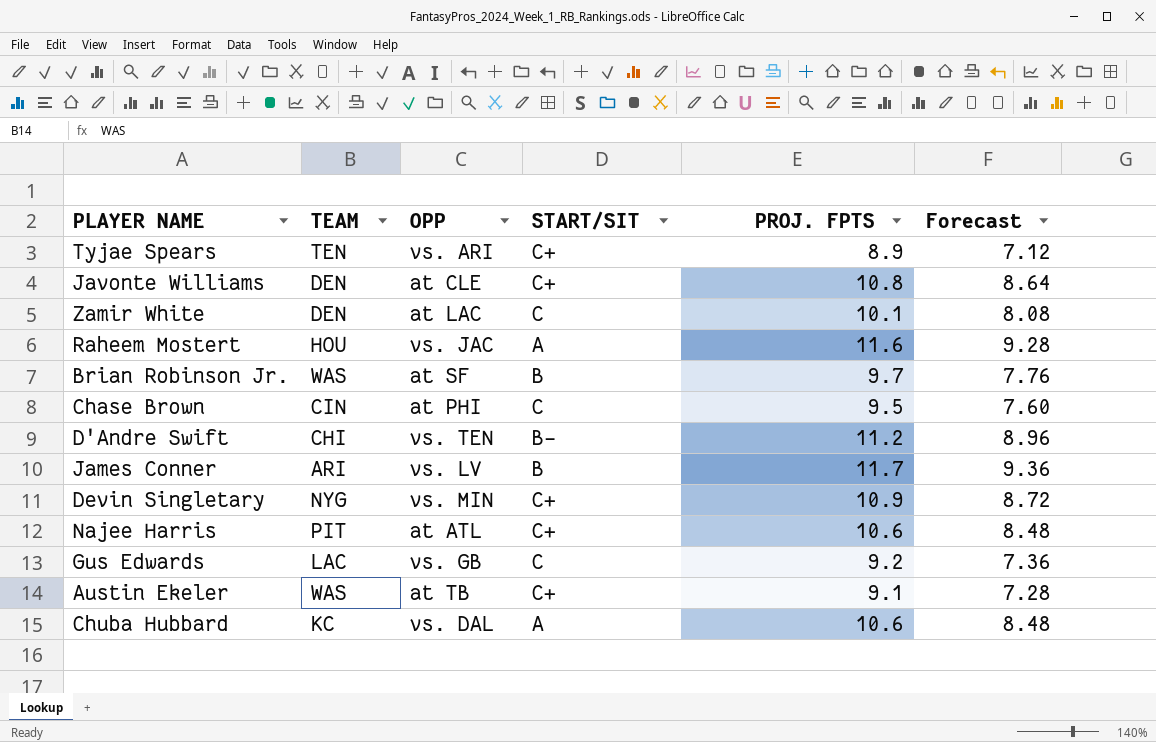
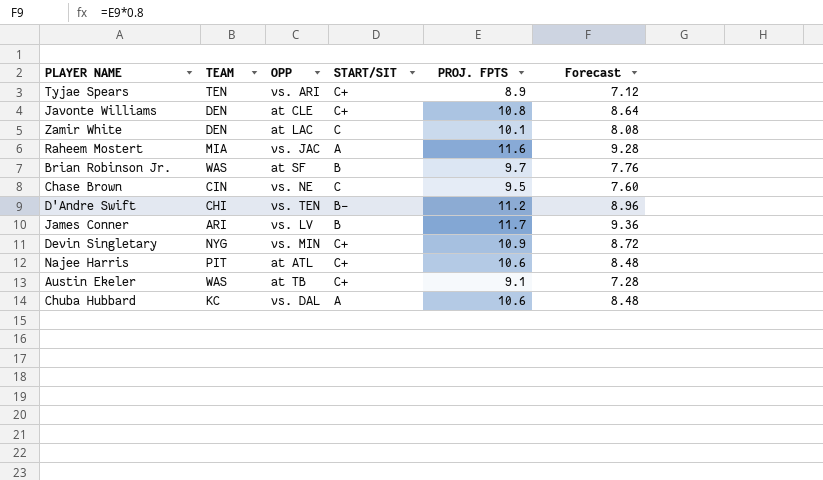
row Gus Edwards: LAC | vs. GB | C | 9.2 | 7.36 -> none
Raheem Mostert | TEAM: HOU -> MIA
Chase Brown | OPP: at PHI -> vs. NE

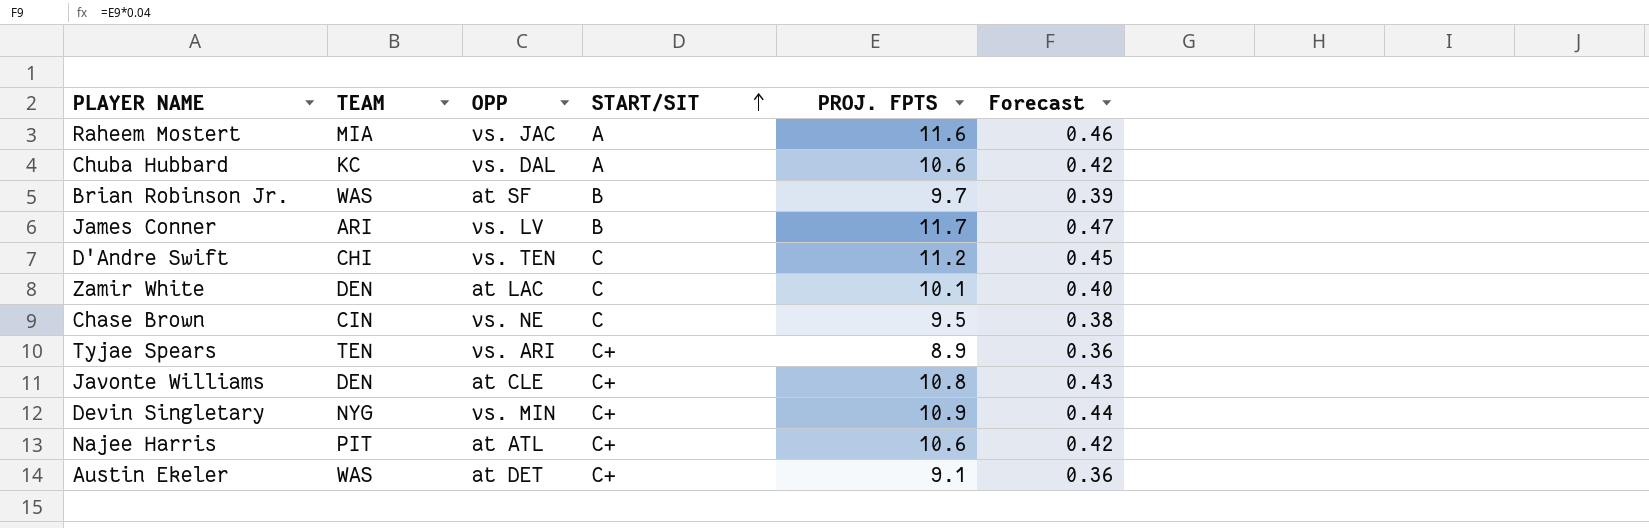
row order: none -> START/SIT ascending
column Forecast | formula: [PROJ. FPTS] * 0.8 -> [PROJ. FPTS] * 0.04
D'Andre Swift | START/SIT: B- -> C
Austin Ekeler | OPP: at TB -> at DET

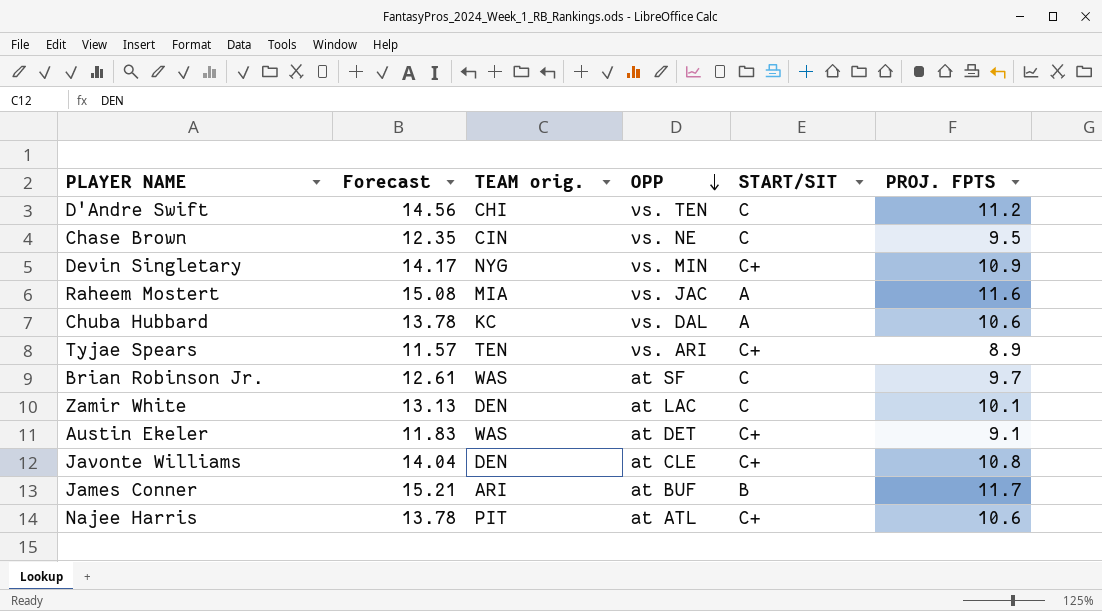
row order: START/SIT ascending -> OPP descending
column Forecast | formula: [PROJ. FPTS] * 0.04 -> [PROJ. FPTS] * 1.3
column Forecast | position: 6 -> 2
column name: TEAM -> TEAM orig.
Brian Robinson Jr. | START/SIT: B -> C
James Conner | OPP: vs. LV -> at BUF

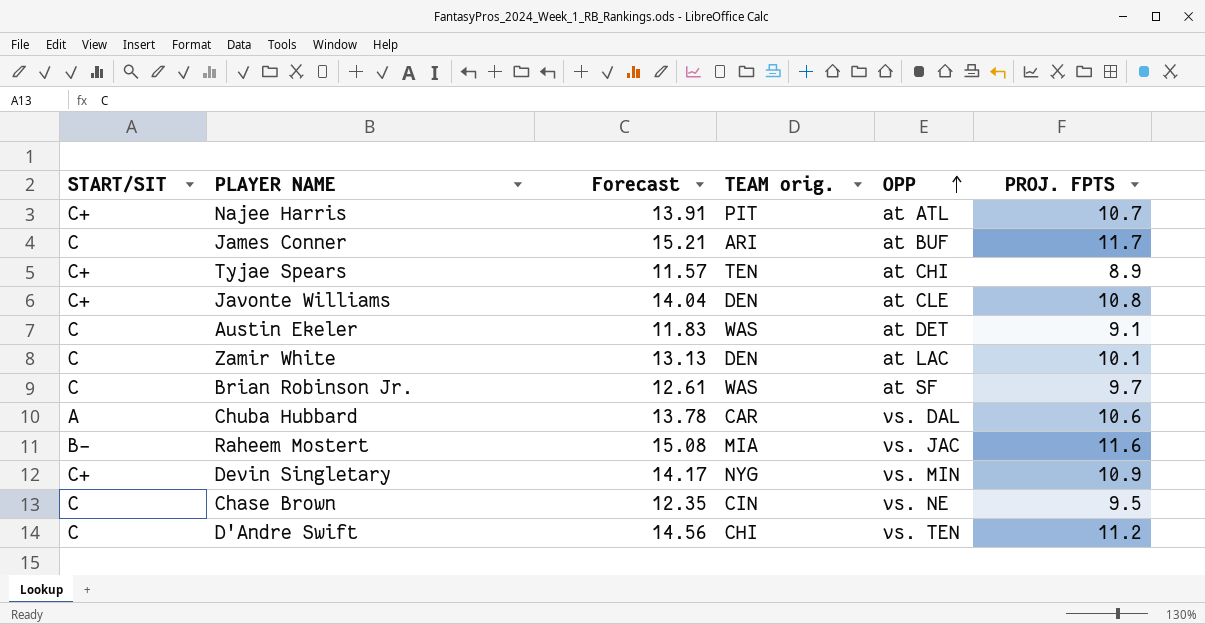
row order: OPP descending -> OPP ascending
column START/SIT | position: 5 -> 1
Najee Harris | Forecast: 13.78 -> 13.91
Najee Harris | PROJ. FPTS: 10.6 -> 10.7
James Conner | START/SIT: B -> C
Tyjae Spears | OPP: vs. ARI -> at CHI
Austin Ekeler | START/SIT: C+ -> C
Chuba Hubbard | TEAM orig.: KC -> CAR
Raheem Mostert | START/SIT: A -> B-

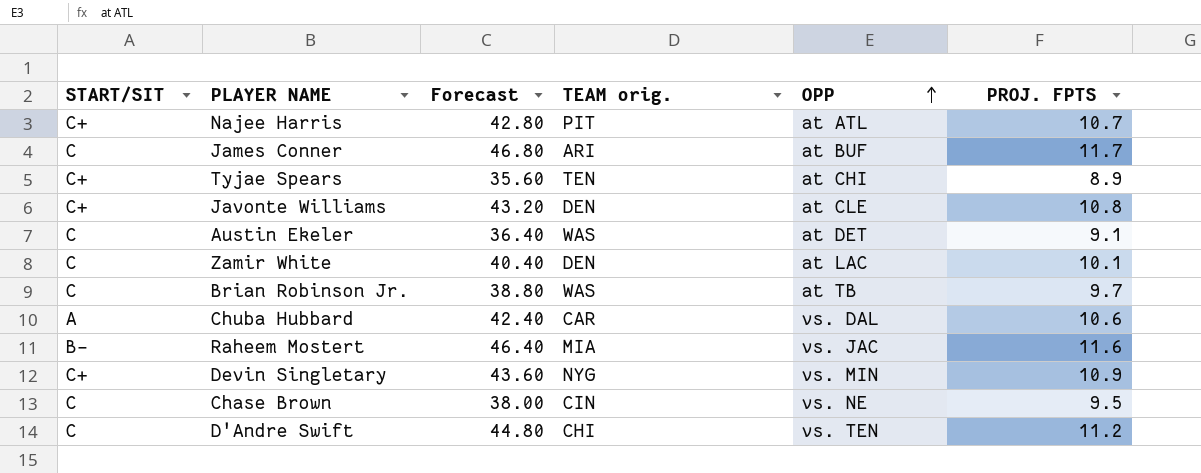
column Forecast | formula: [PROJ. FPTS] * 1.3 -> [PROJ. FPTS] * 4
Brian Robinson Jr. | OPP: at SF -> at TB

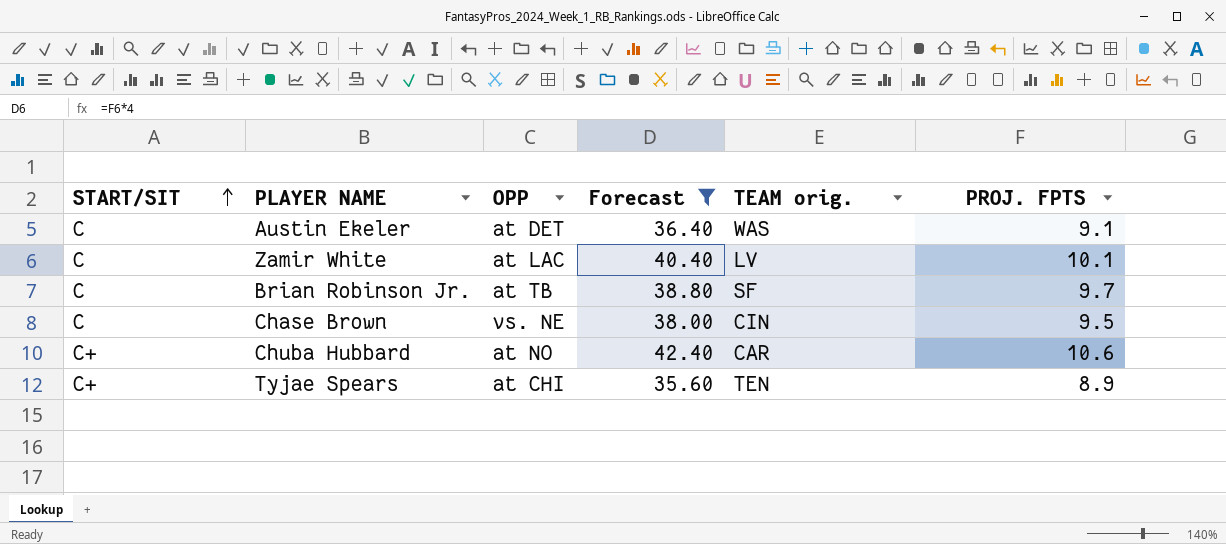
filter: none -> Forecast <= 42.40
row order: OPP ascending -> START/SIT ascending
column OPP | position: 5 -> 3
Zamir White | TEAM orig.: DEN -> LV
Brian Robinson Jr. | TEAM orig.: WAS -> SF
Chuba Hubbard | START/SIT: A -> C+
Chuba Hubbard | OPP: vs. DAL -> at NO

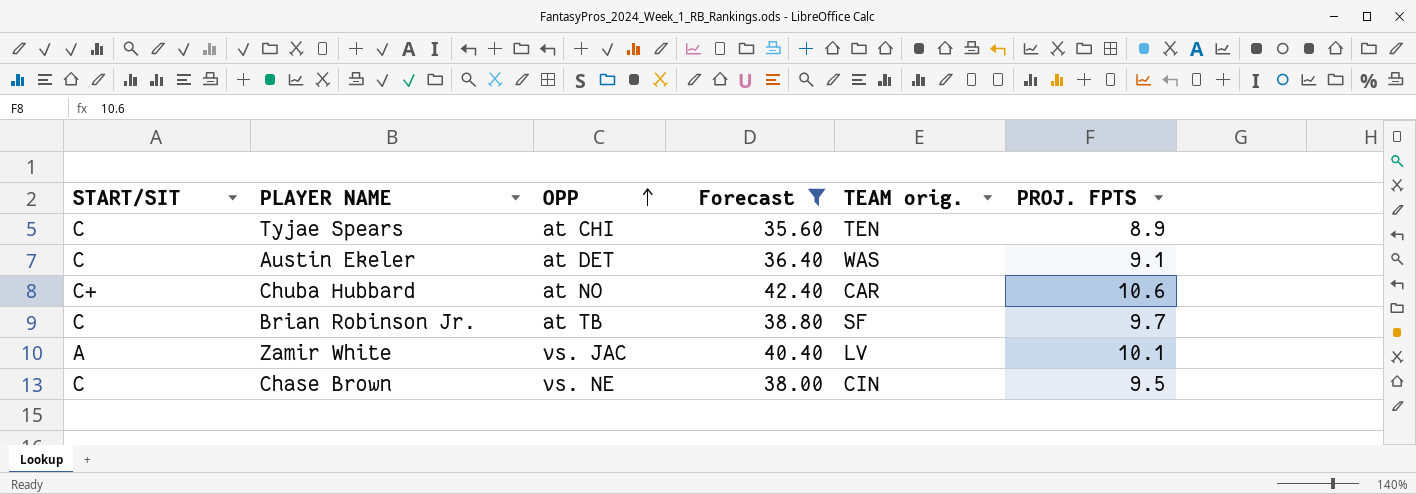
row order: START/SIT ascending -> OPP ascending
Tyjae Spears | START/SIT: C+ -> C
Zamir White | START/SIT: C -> A
Zamir White | OPP: at LAC -> vs. JAC

